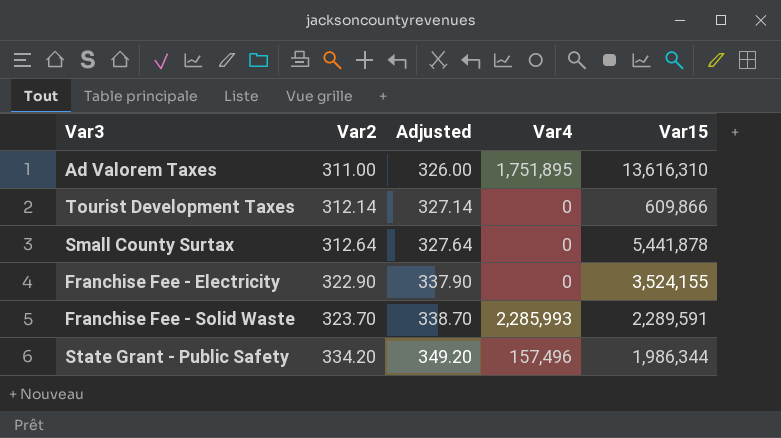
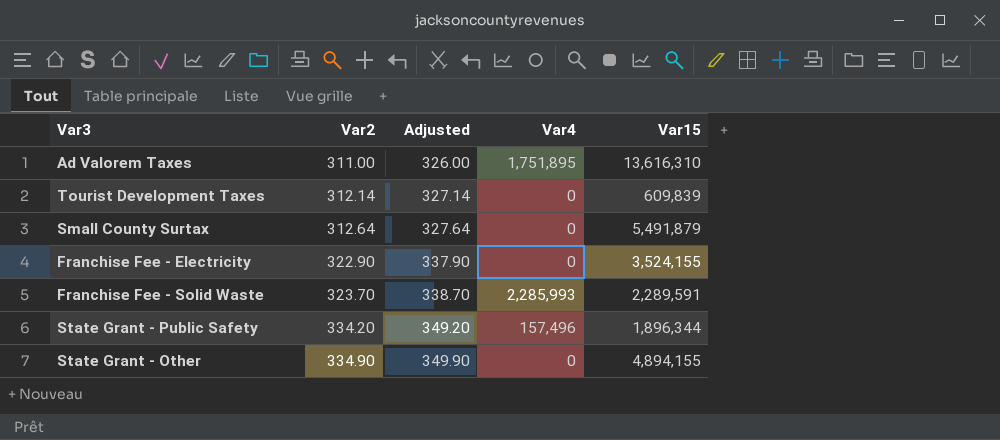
Tourist Development Taxes | Var15: 609,866 -> 609,839
Small County Surtax | Var15: 5,441,878 -> 5,491,879
State Grant - Public Safety | Var15: 1,986,344 -> 1,896,344
row State Grant - Other: none -> 334.90 | 349.90 | 0 | 4,894,155

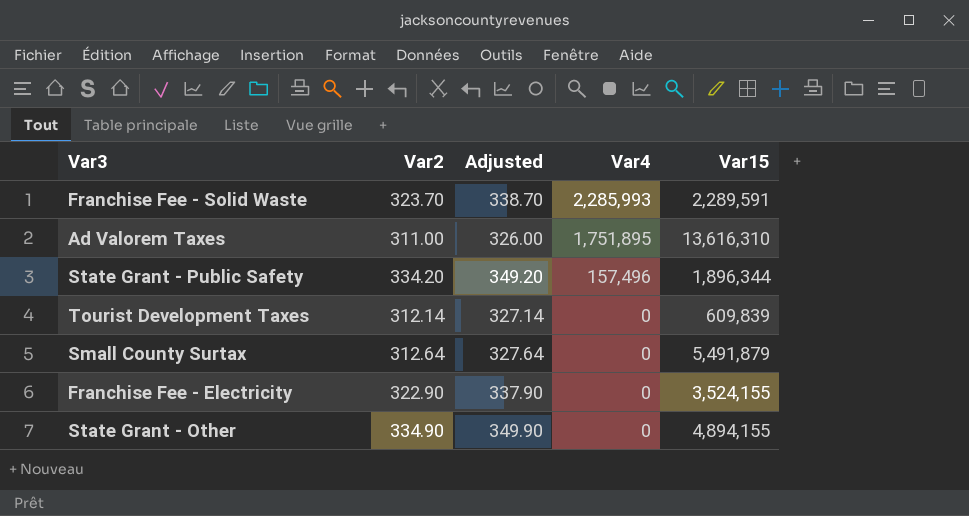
row order: Var2 ascending -> Var4 descending

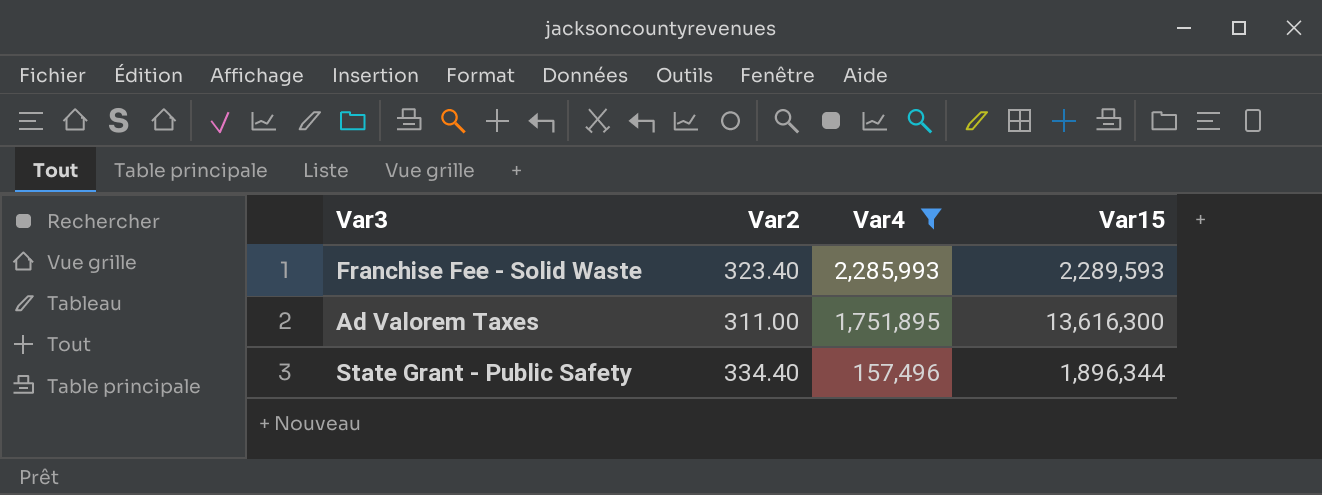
filter: none -> Var4 != 0
column Adjusted | formula: [Var2] + 15 -> none
Franchise Fee - Solid Waste | Var2: 323.70 -> 323.40
Franchise Fee - Solid Waste | Var15: 2,289,591 -> 2,289,593
Ad Valorem Taxes | Var15: 13,616,310 -> 13,616,300
State Grant - Public Safety | Var2: 334.20 -> 334.40

